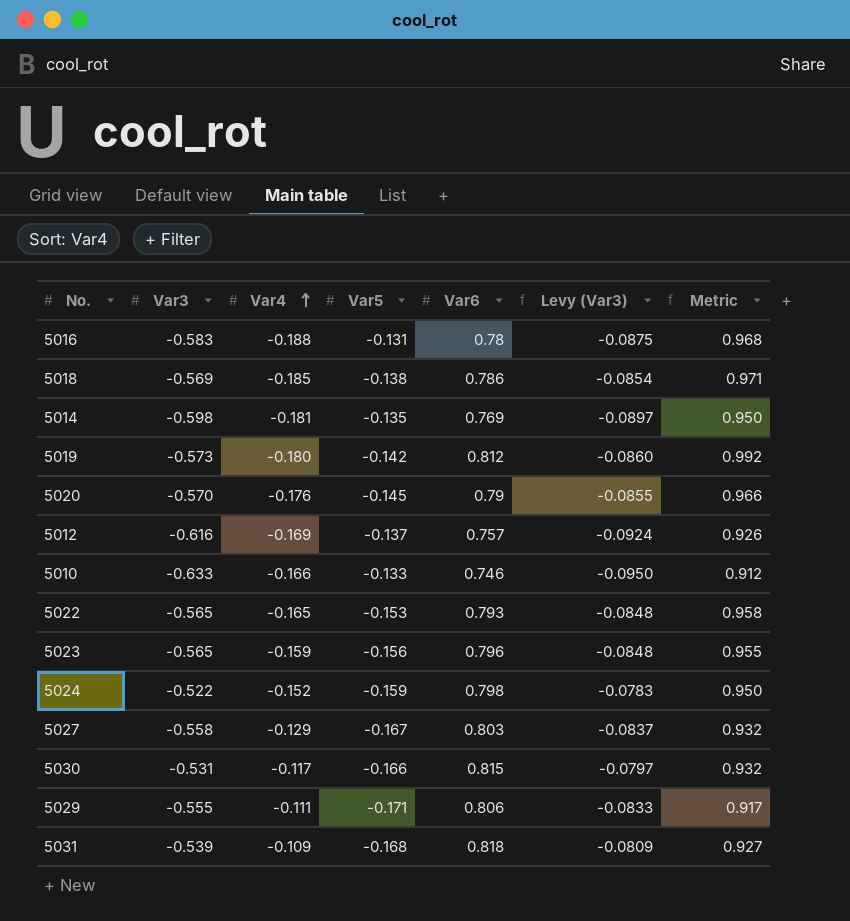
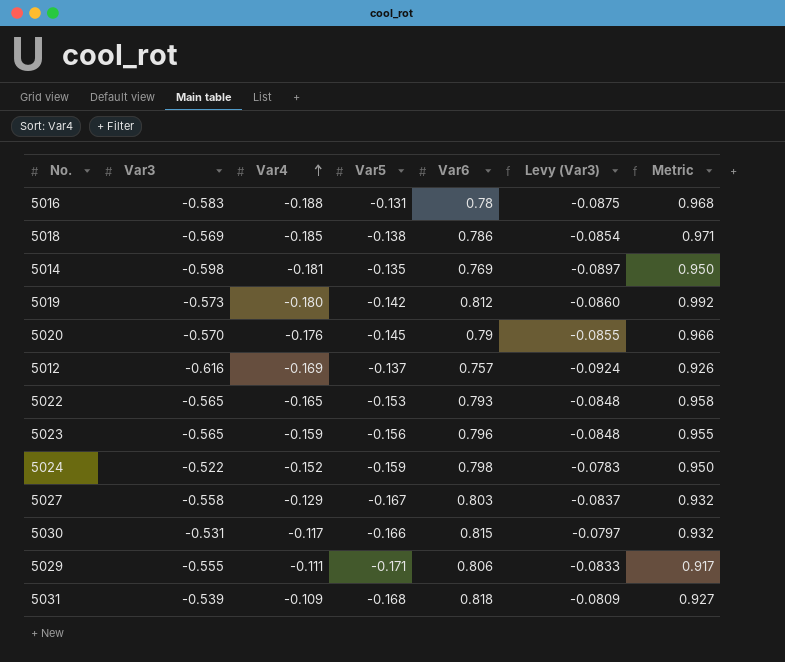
row 5010: -0.633 | -0.166 | -0.133 | 0.746 | -0.0950 | 0.912 -> none

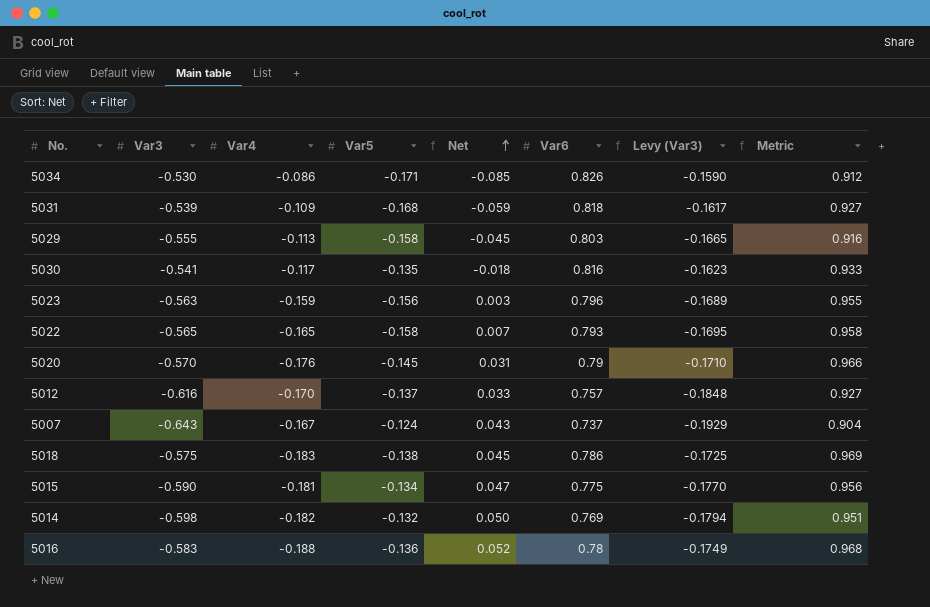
row order: Var4 ascending -> Net ascending
column Net | formula: none -> [Var5] - [Var4]
column Levy (Var3) | formula: [Var3] * 0.15 -> [Var3] * 0.3
row 5019: -0.573 | -0.180 | -0.142 | 0.812 | -0.0860 | 0.992 -> none
row 5024: -0.522 | -0.152 | -0.159 | 0.798 | -0.0783 | 0.950 -> none
row 5027: -0.558 | -0.129 | -0.167 | 0.803 | -0.0837 | 0.932 -> none
row 5034: none -> -0.530 | -0.086 | -0.171 | -0.085 | 0.826 | -0.1590 | 0.912
5029 | Var4: -0.111 -> -0.113
5029 | Var5: -0.171 -> -0.158
5029 | Var6: 0.806 -> 0.803
5029 | Metric: 0.917 -> 0.916
5030 | Var3: -0.531 -> -0.541
5030 | Var5: -0.166 -> -0.135
5030 | Var6: 0.815 -> 0.816
5030 | Metric: 0.932 -> 0.933
5023 | Var3: -0.565 -> -0.563
5022 | Var5: -0.153 -> -0.158
5012 | Var4: -0.169 -> -0.170
5012 | Metric: 0.926 -> 0.927
row 5007: none -> -0.643 | -0.167 | -0.124 | 0.043 | 0.737 | -0.1929 | 0.904
5018 | Var3: -0.569 -> -0.575
5018 | Var4: -0.185 -> -0.183
5018 | Metric: 0.971 -> 0.969
row 5015: none -> -0.590 | -0.181 | -0.134 | 0.047 | 0.775 | -0.1770 | 0.956
5014 | Var4: -0.181 -> -0.182
5014 | Var5: -0.135 -> -0.132
5014 | Metric: 0.950 -> 0.951
5016 | Var5: -0.131 -> -0.136

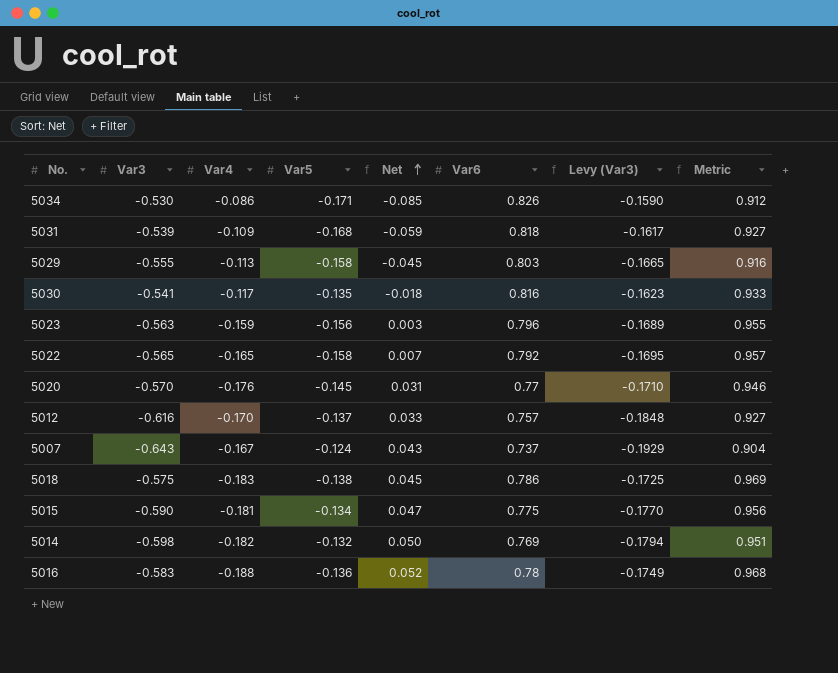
5022 | Var6: 0.793 -> 0.792
5022 | Metric: 0.958 -> 0.957
5020 | Var6: 0.79 -> 0.77
5020 | Metric: 0.966 -> 0.946

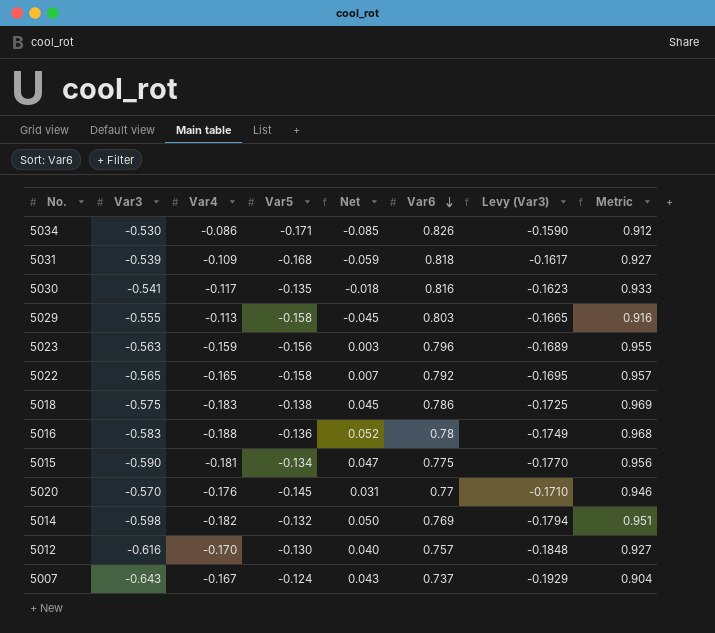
row order: Net ascending -> Var6 descending
5012 | Var5: -0.137 -> -0.130
5012 | Net: 0.033 -> 0.040

